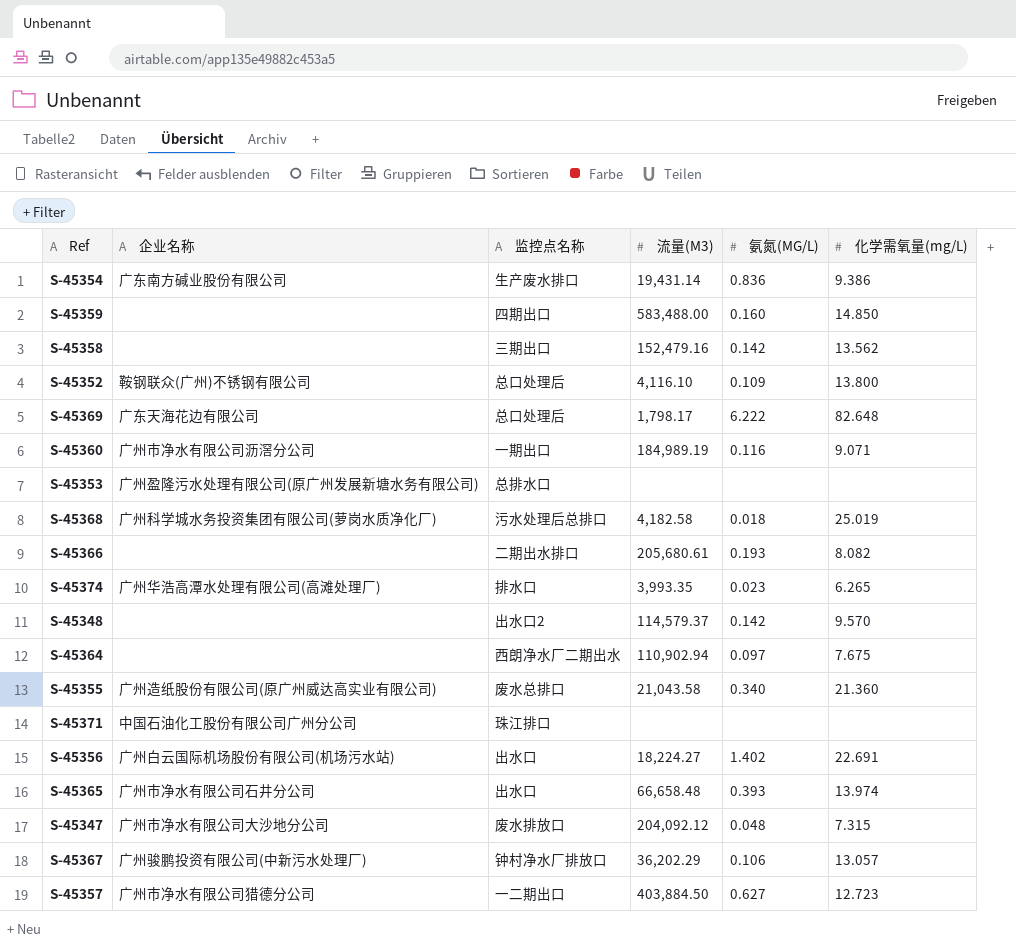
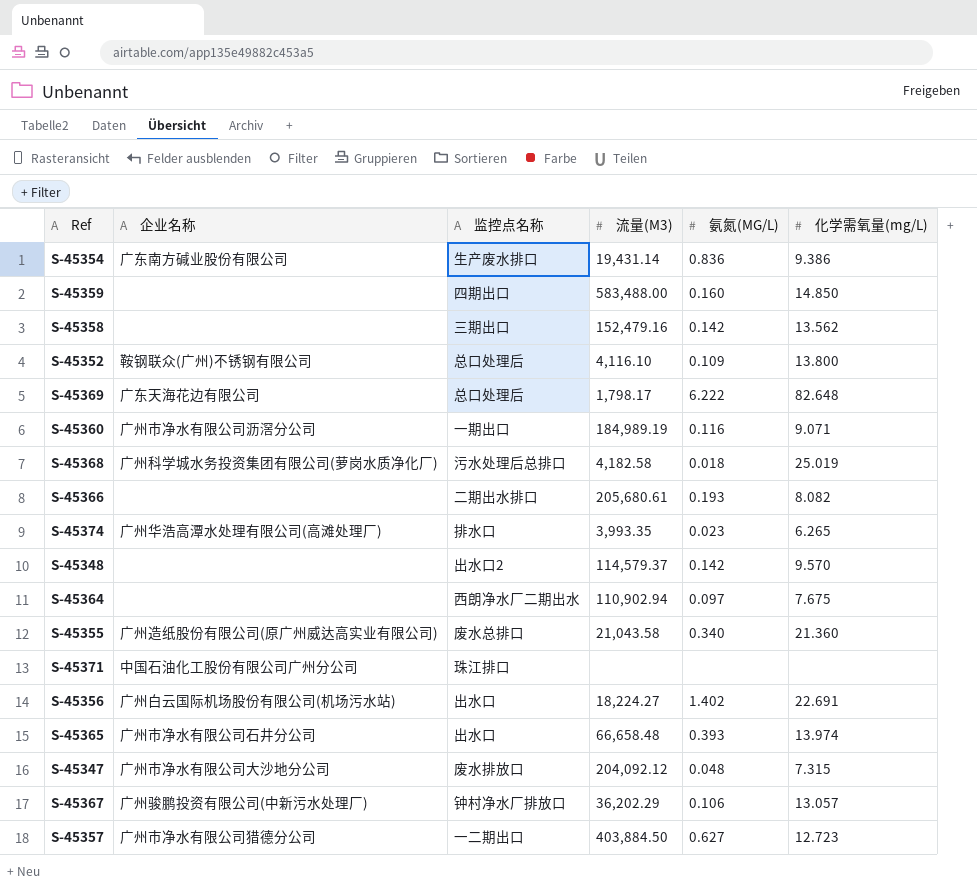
row S-45353: 广州盈隆污水处理有限公司(原广州发展新塘水务有限公司) | 总排水口 | none | none | none -> none

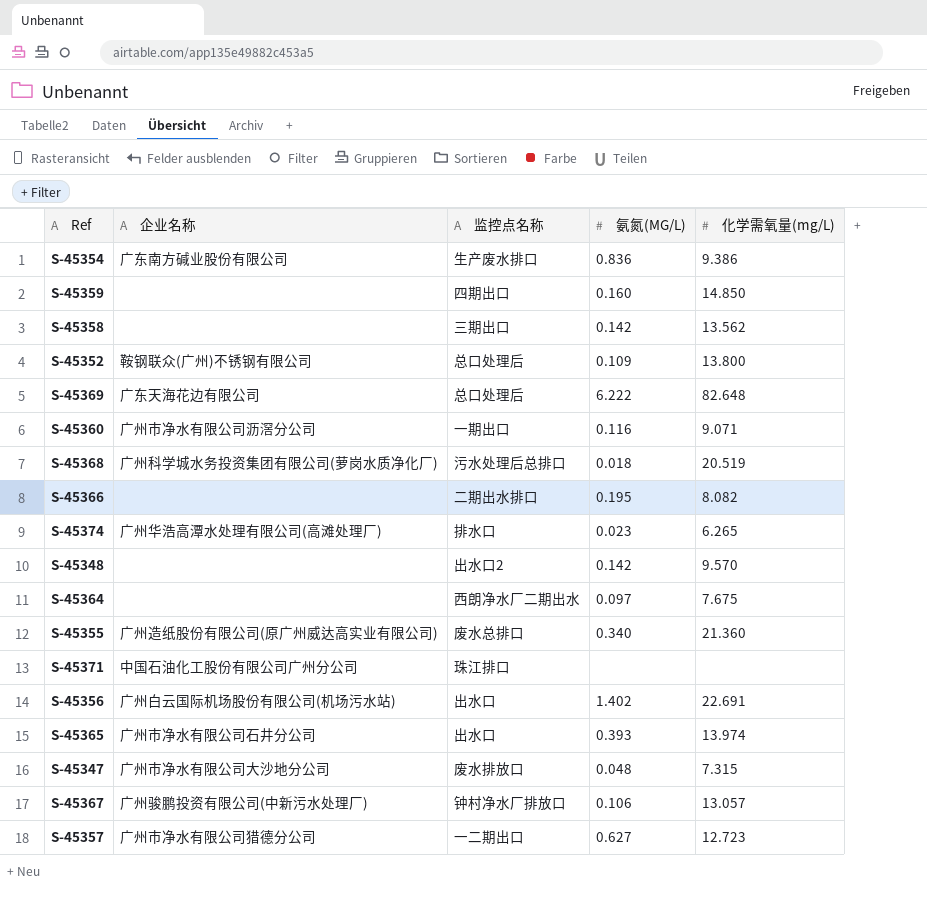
column 流量(M3) | position: 4 -> none
S-45368 | 化学需氧量(mg/L): 25.019 -> 20.519
S-45366 | 氨氮(MG/L): 0.193 -> 0.195

